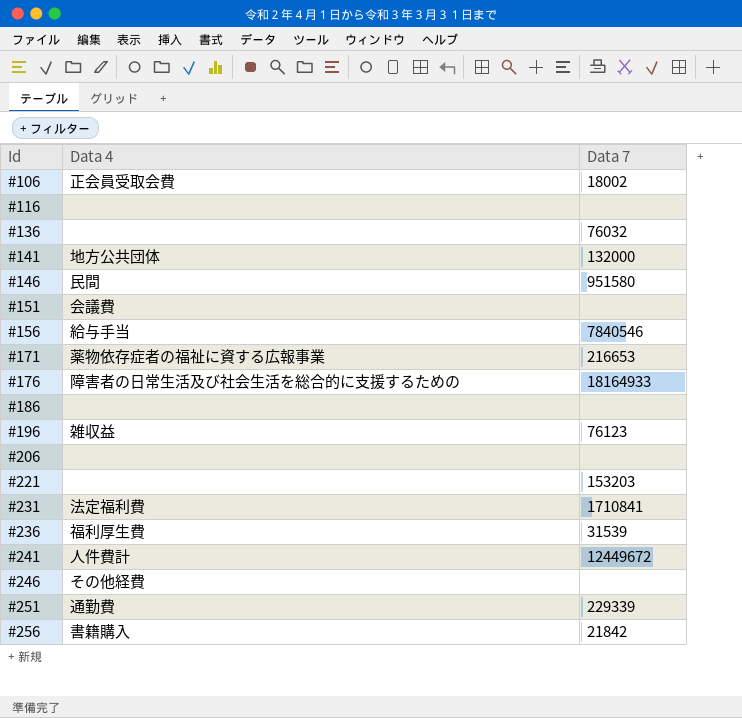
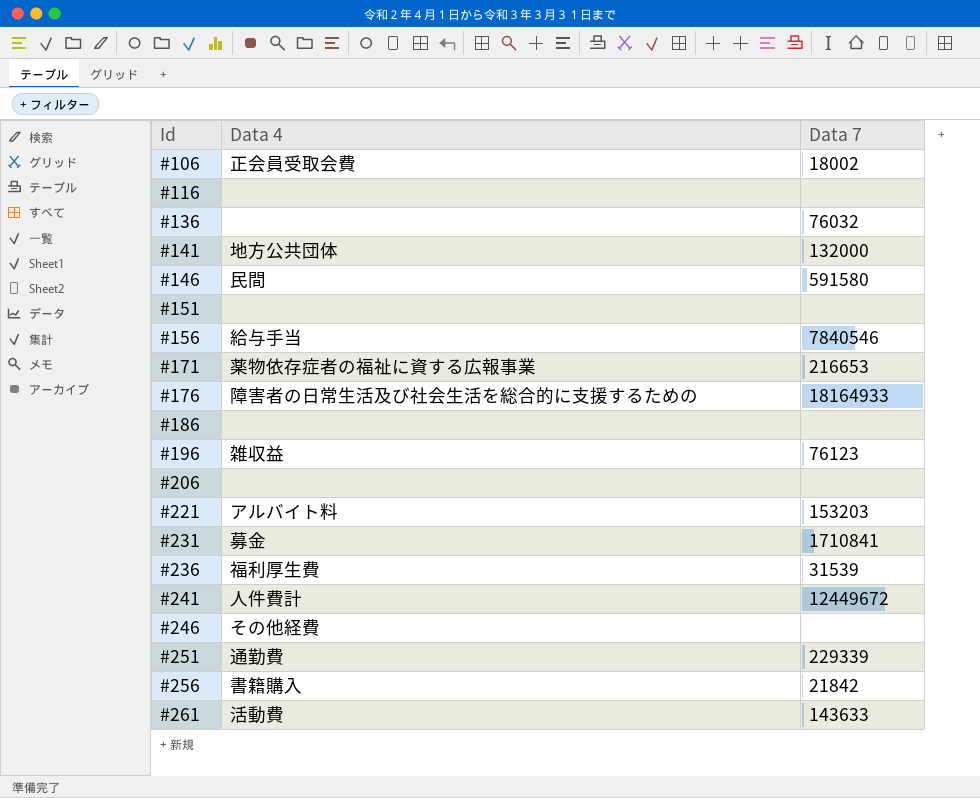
#146 | Data 7: 951580 -> 591580
#151 | Data 4: 会議費 -> none
#221 | Data 4: none -> アルバイト料
#231 | Data 4: 法定福利費 -> 募金
row #261: none -> 活動費 | 143633

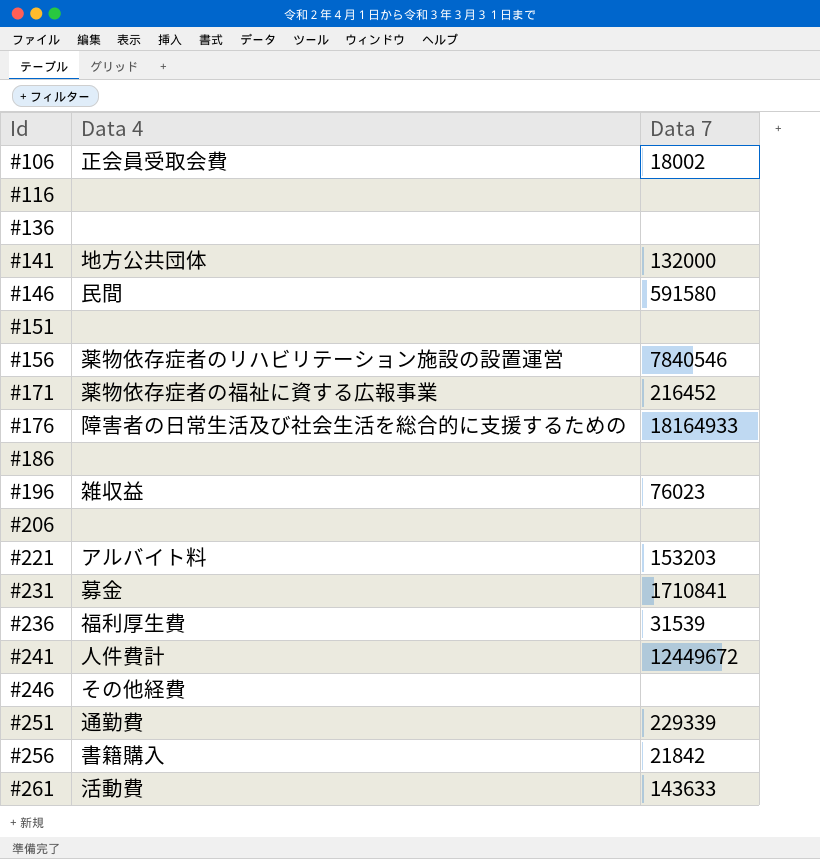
#136 | Data 7: 76032 -> none
#156 | Data 4: 給与手当 -> 薬物依存症者のリハビリテーション施設の設置運営
#171 | Data 7: 216653 -> 216452
#196 | Data 7: 76123 -> 76023

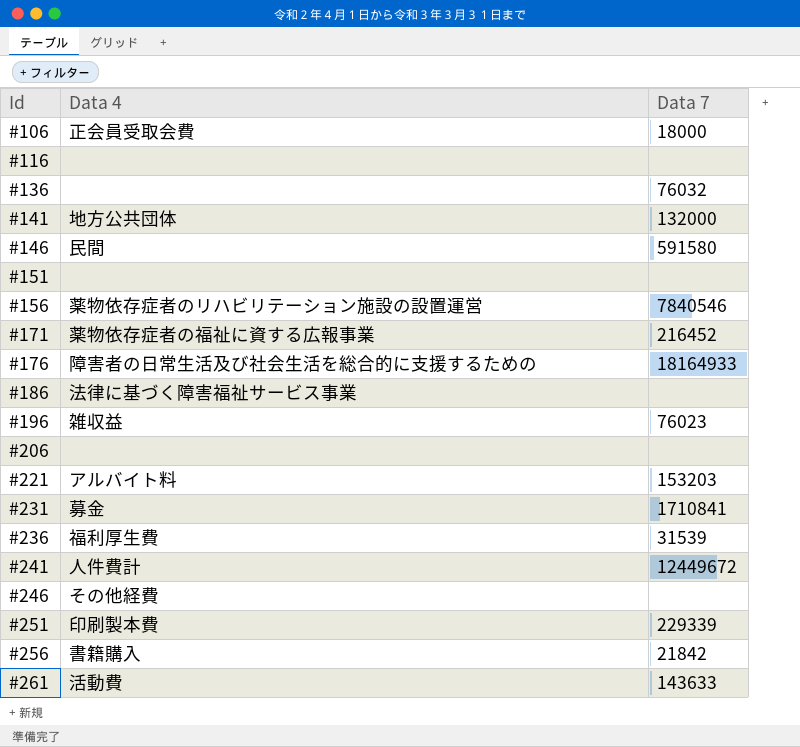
#106 | Data 7: 18002 -> 18000
#136 | Data 7: none -> 76032
#186 | Data 4: none -> 法律に基づく障害福祉サービス事業
#251 | Data 4: 通勤費 -> 印刷製本費

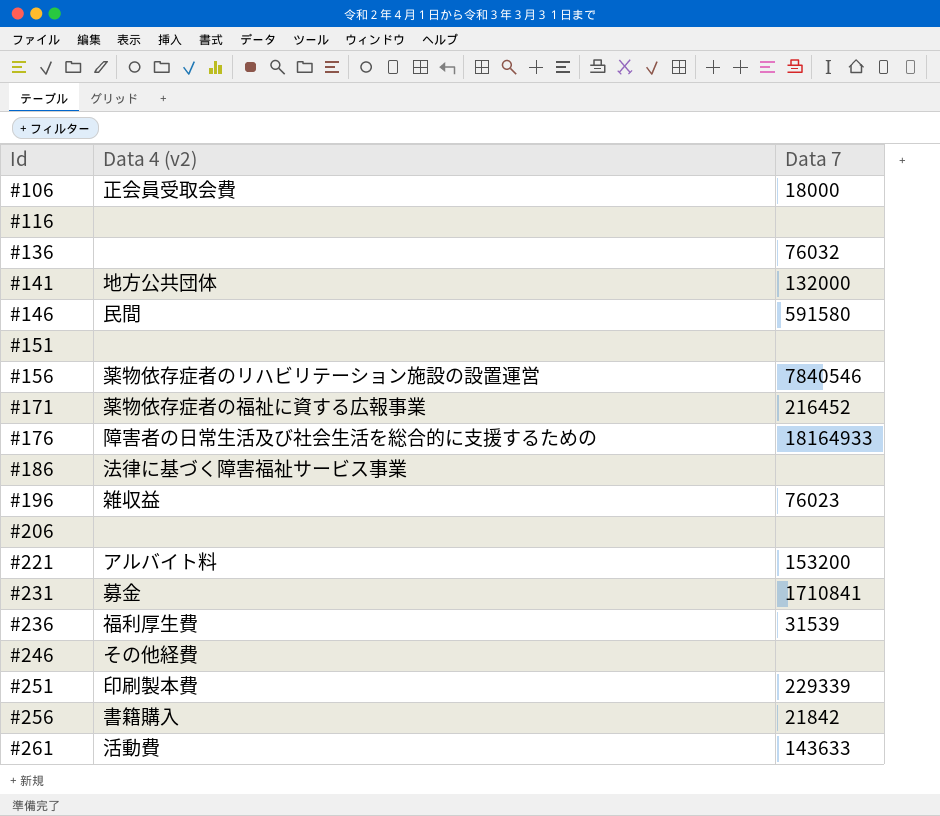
column name: Data 4 -> Data 4 (v2)
row #241: 人件費計 | 12449672 -> none
#221 | Data 7: 153203 -> 153200

